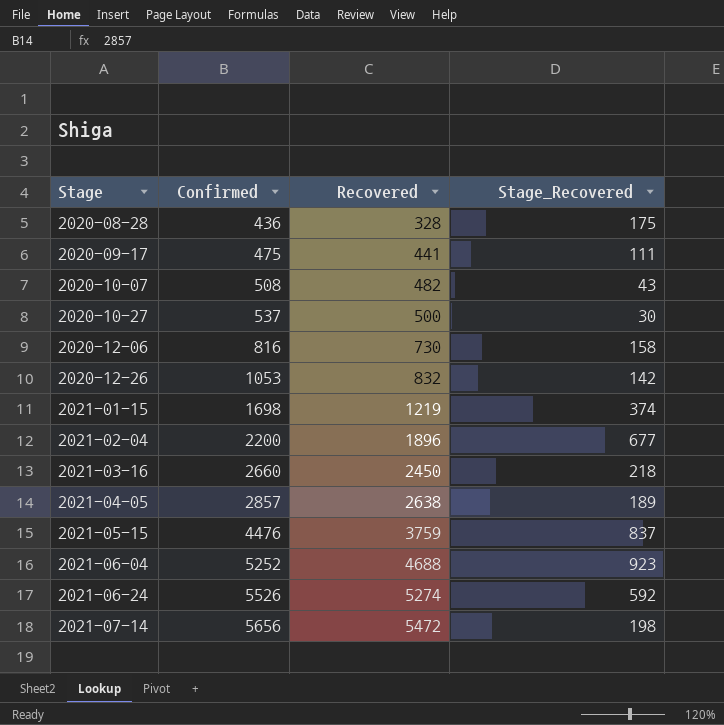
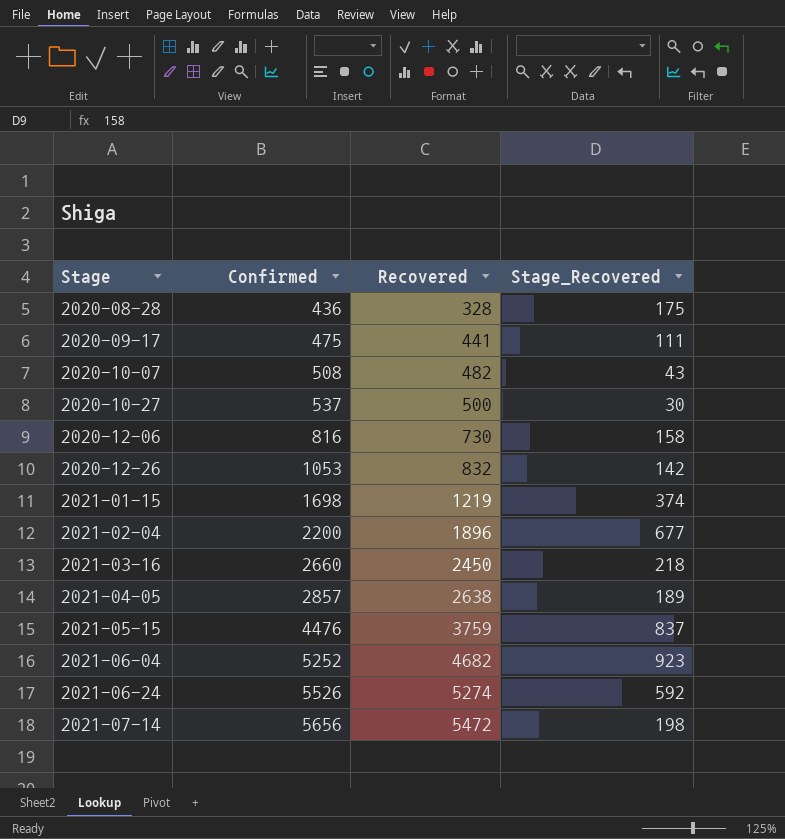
2021-06-04 | Recovered: 4688 -> 4682

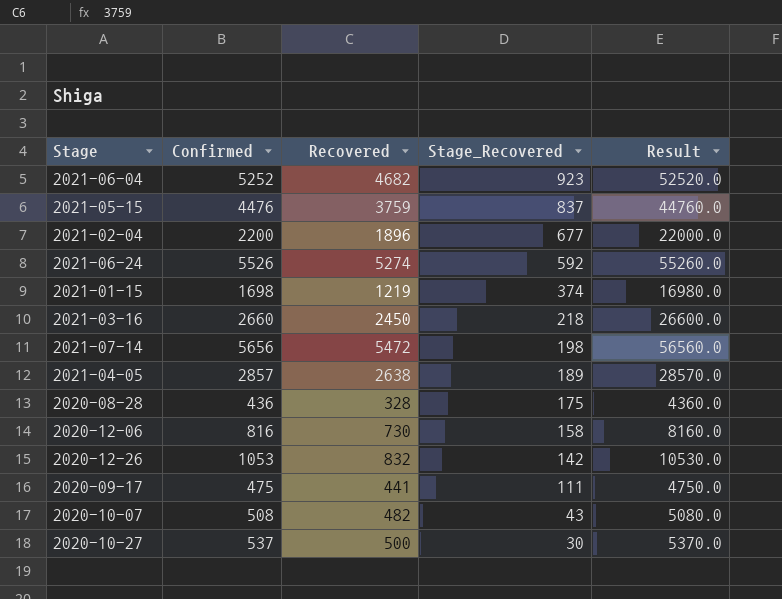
row order: Stage ascending -> Stage_Recovered descending
column Result | formula: none -> [Confirmed] * 10

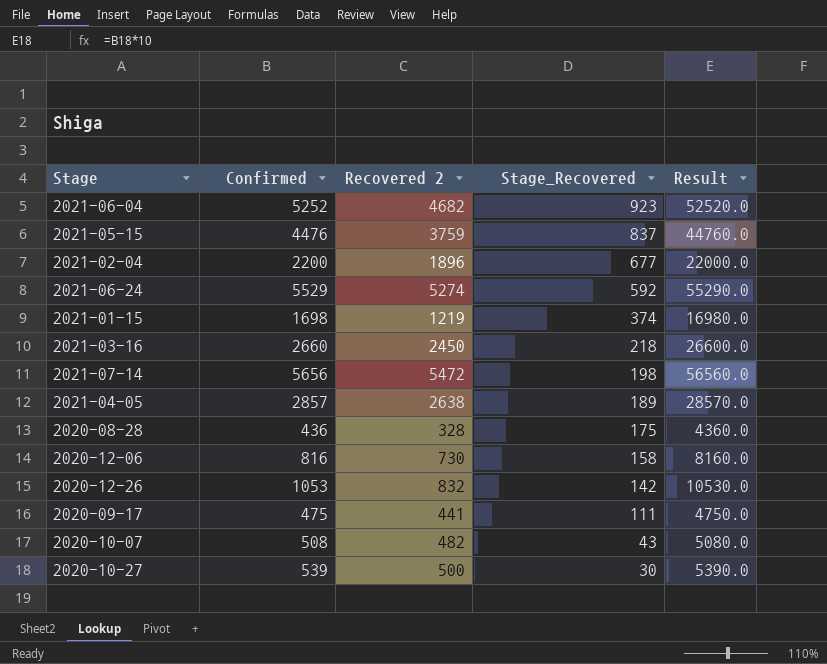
column name: Recovered -> Recovered 2
2021-06-24 | Confirmed: 5526 -> 5529
2021-06-24 | Result: 55260.0 -> 55290.0
2020-10-27 | Confirmed: 537 -> 539
2020-10-27 | Result: 5370.0 -> 5390.0

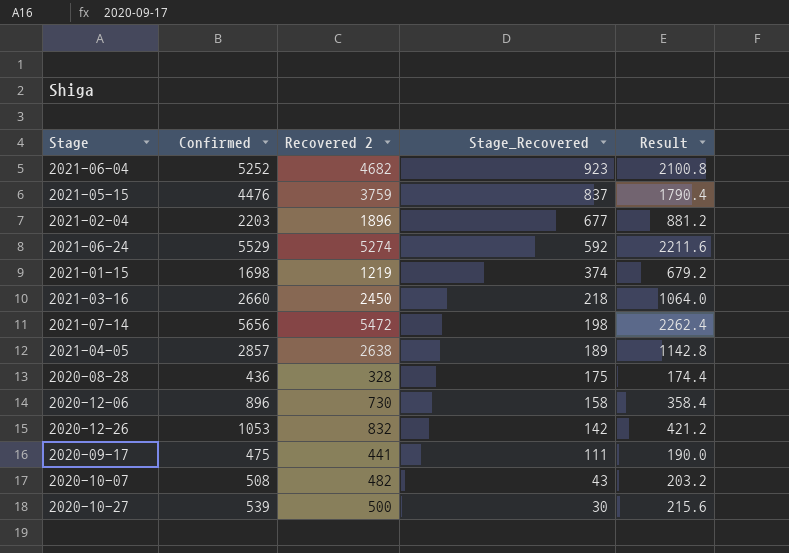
column Result | formula: [Confirmed] * 10 -> [Confirmed] * 0.4
2021-02-04 | Confirmed: 2200 -> 2203
2020-12-06 | Confirmed: 816 -> 896

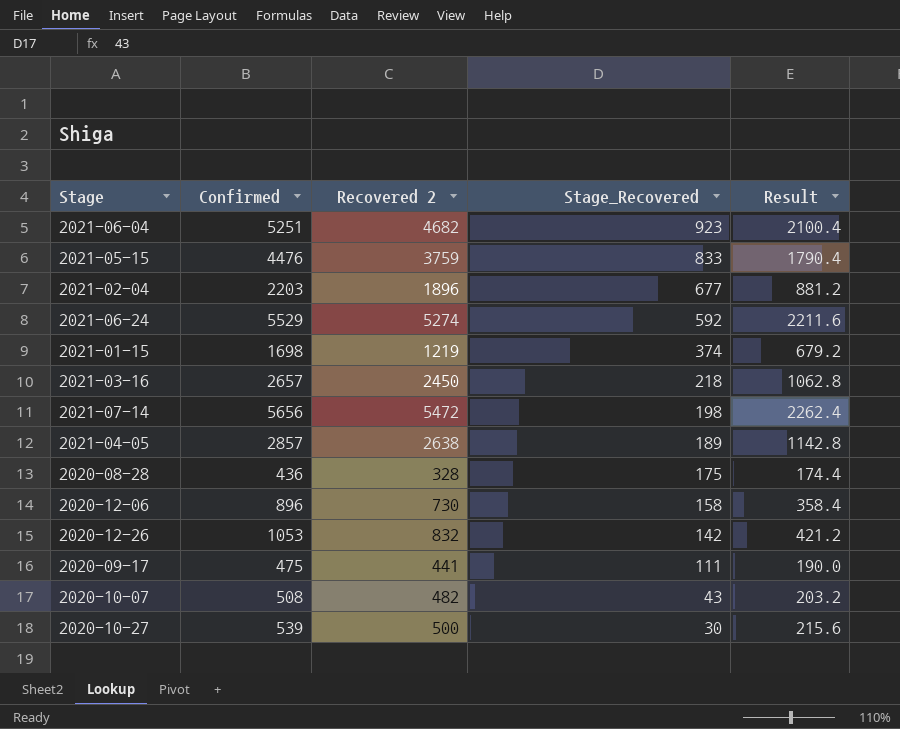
2021-06-04 | Confirmed: 5252 -> 5251
2021-06-04 | Result: 2100.8 -> 2100.4
2021-05-15 | Stage_Recovered: 837 -> 833
2021-03-16 | Confirmed: 2660 -> 2657
2021-03-16 | Result: 1064.0 -> 1062.8

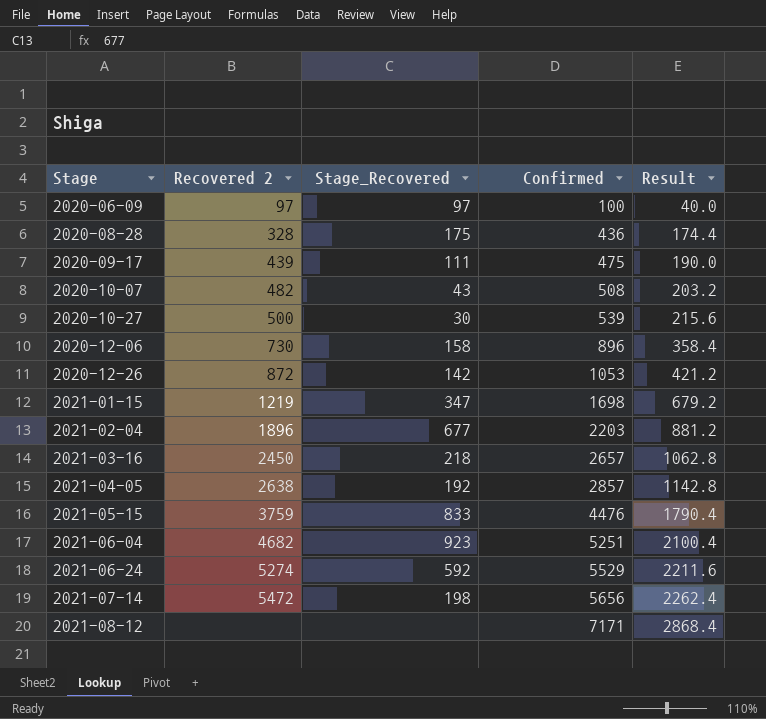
row order: Stage_Recovered descending -> Stage ascending
column Confirmed | position: 2 -> 4
row 2020-06-09: none -> 97 | 97 | 100 | 40.0
2020-09-17 | Recovered 2: 441 -> 439
2020-12-26 | Recovered 2: 832 -> 872
2021-01-15 | Stage_Recovered: 374 -> 347
2021-04-05 | Stage_Recovered: 189 -> 192
row 2021-08-12: none -> none | none | 7171 | 2868.4

